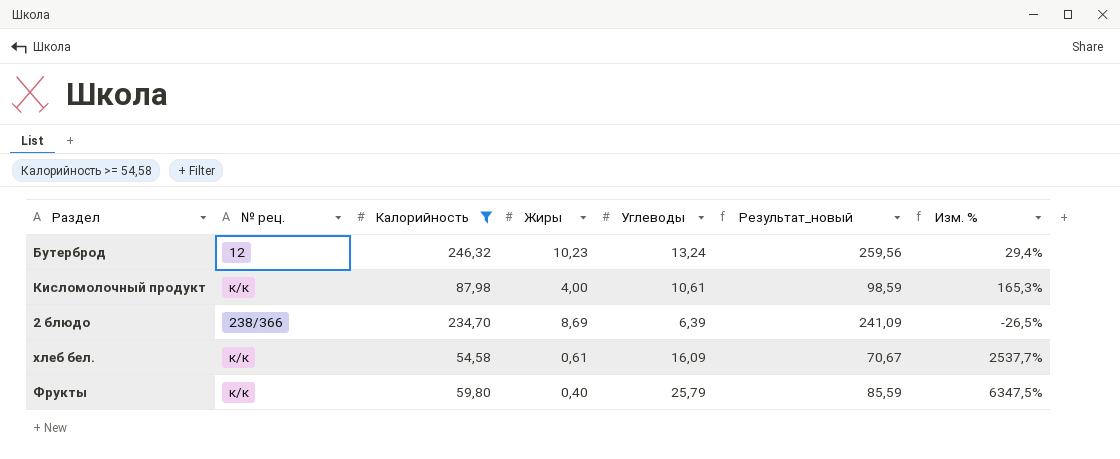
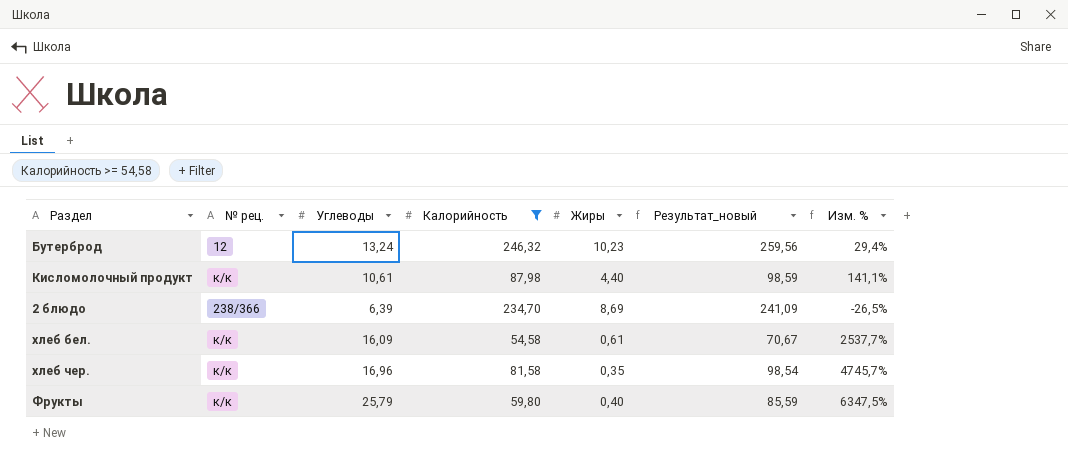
column Углеводы | position: 5 -> 3
Кисломолочный продукт | Жиры: 4,00 -> 4,40
Кисломолочный продукт | Изм. %: 165,3% -> 141,1%
row хлеб чер.: none -> к/к | 16,96 | 81,58 | 0,35 | 98,54 | 4745,7%

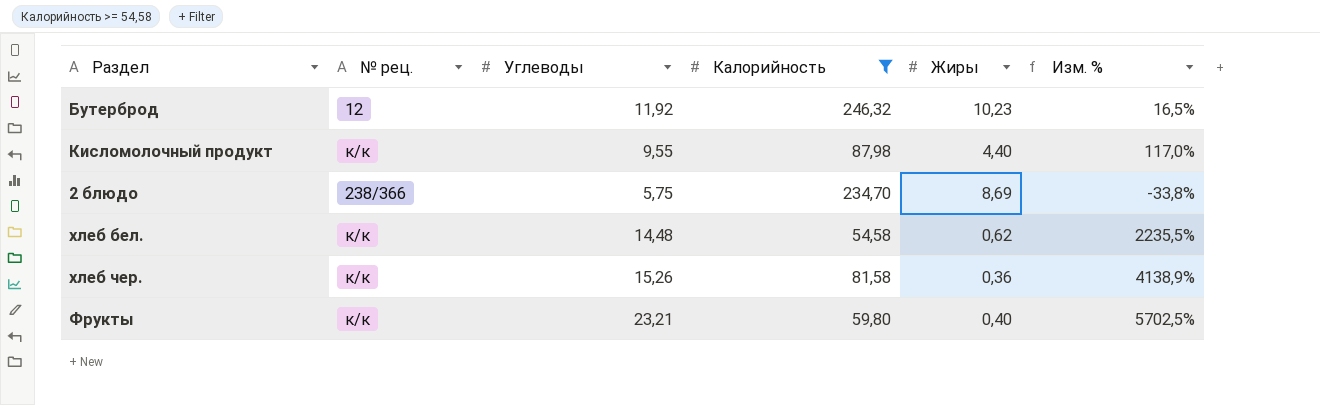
column Результат_новый | formula: [Углеводы] + [Калорийность] -> none
Бутерброд | Углеводы: 13,24 -> 11,92
Бутерброд | Изм. %: 29,4% -> 16,5%
Кисломолочный продукт | Углеводы: 10,61 -> 9,55
Кисломолочный продукт | Изм. %: 141,1% -> 117,0%
2 блюдо | Углеводы: 6,39 -> 5,75
2 блюдо | Изм. %: -26,5% -> -33,8%
хлеб бел. | Углеводы: 16,09 -> 14,48
хлеб бел. | Жиры: 0,61 -> 0,62
хлеб бел. | Изм. %: 2537,7% -> 2235,5%
хлеб чер. | Углеводы: 16,96 -> 15,26
хлеб чер. | Жиры: 0,35 -> 0,36
хлеб чер. | Изм. %: 4745,7% -> 4138,9%
Фрукты | Углеводы: 25,79 -> 23,21
Фрукты | Изм. %: 6347,5% -> 5702,5%

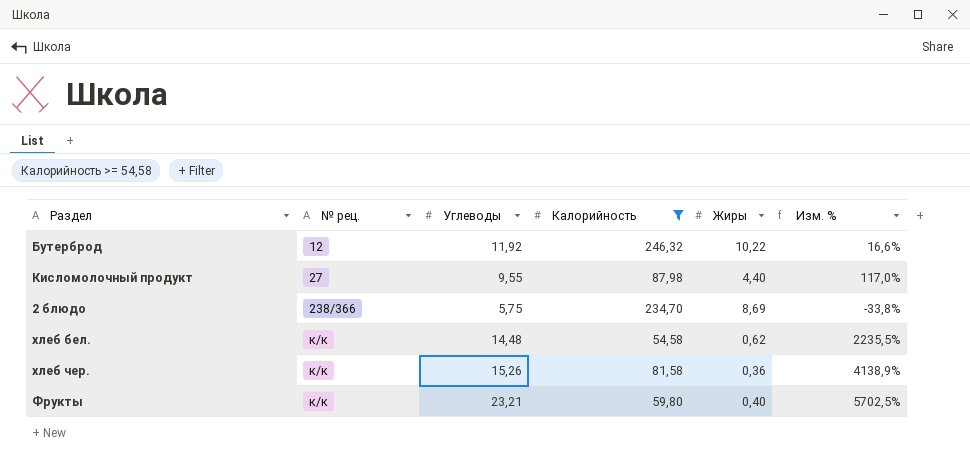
Бутерброд | Жиры: 10,23 -> 10,22
Бутерброд | Изм. %: 16,5% -> 16,6%
Кисломолочный продукт | № рец.: к/к -> 27

